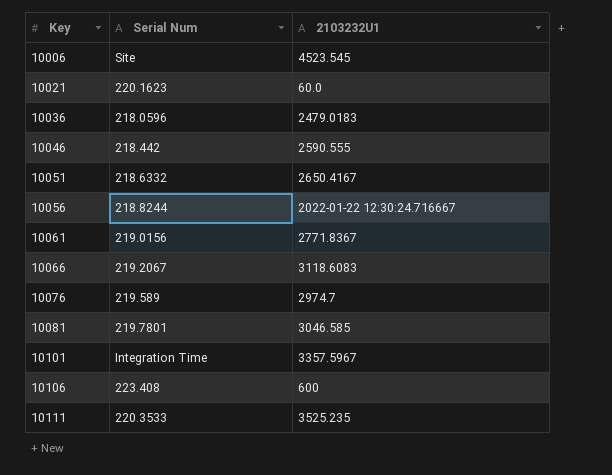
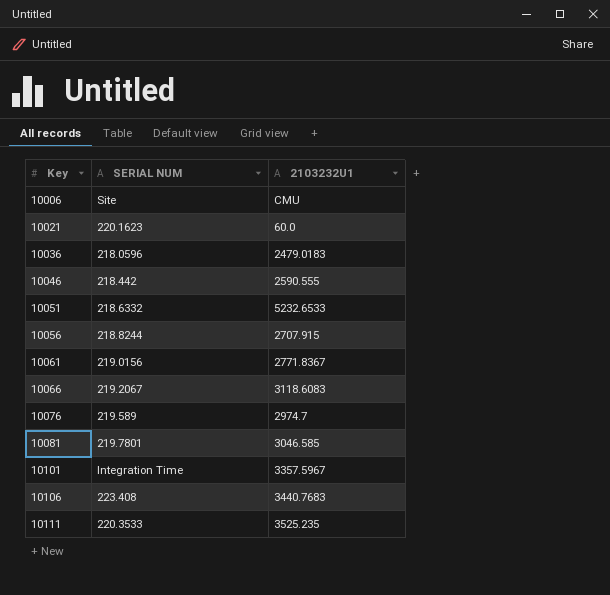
column name: Serial Num -> SERIAL NUM
10006 | 2103232U1: 4523.545 -> CMU
10051 | 2103232U1: 2650.4167 -> 5232.6533
10056 | 2103232U1: 2022-01-22 12:30:24.716667 -> 2707.915
10106 | 2103232U1: 600 -> 3440.7683

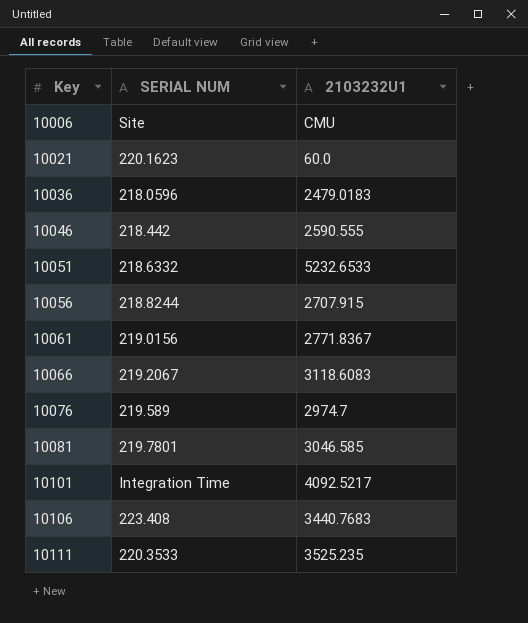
10101 | 2103232U1: 3357.5967 -> 4092.5217

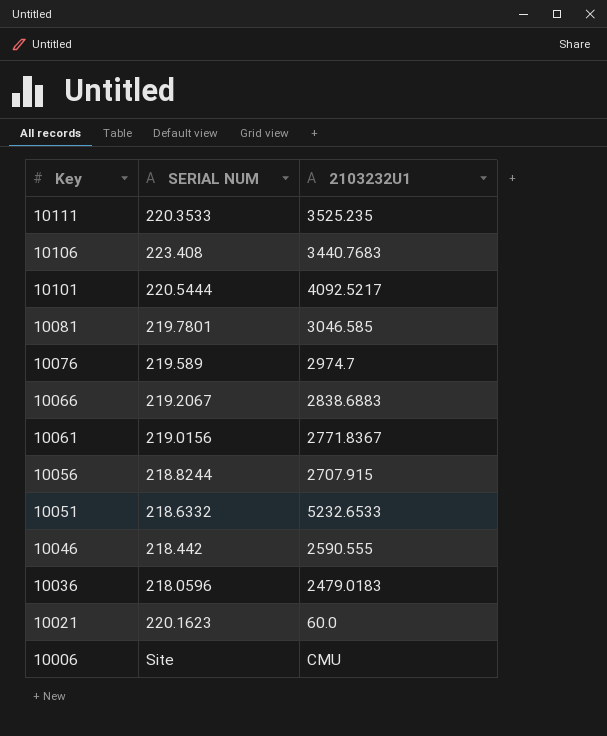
row order: Key ascending -> Key descending
10101 | SERIAL NUM: Integration Time -> 220.5444
10066 | 2103232U1: 3118.6083 -> 2838.6883

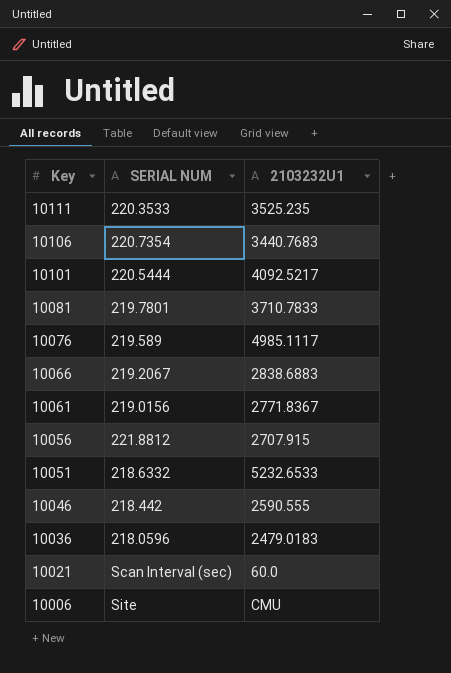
10106 | SERIAL NUM: 223.408 -> 220.7354
10081 | 2103232U1: 3046.585 -> 3710.7833
10076 | 2103232U1: 2974.7 -> 4985.1117
10056 | SERIAL NUM: 218.8244 -> 221.8812
10021 | SERIAL NUM: 220.1623 -> Scan Interval (sec)

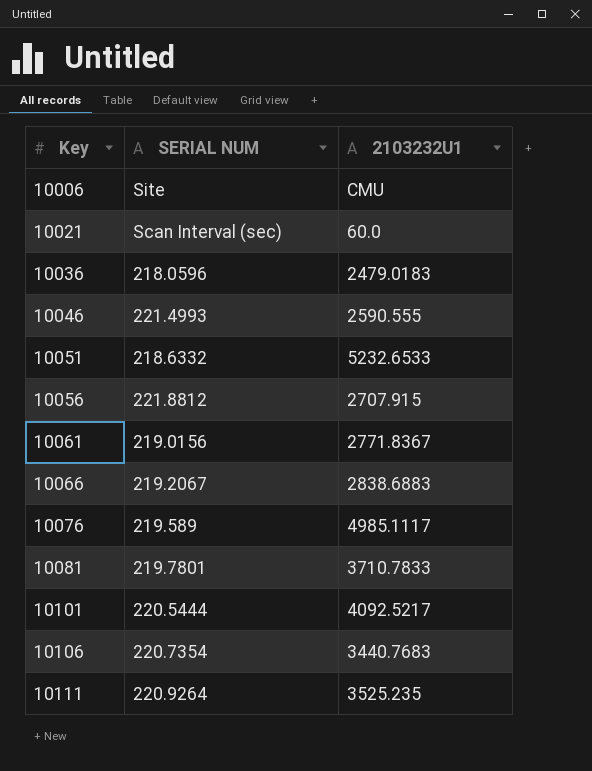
row order: Key descending -> Key ascending
10046 | SERIAL NUM: 218.442 -> 221.4993
10111 | SERIAL NUM: 220.3533 -> 220.9264

